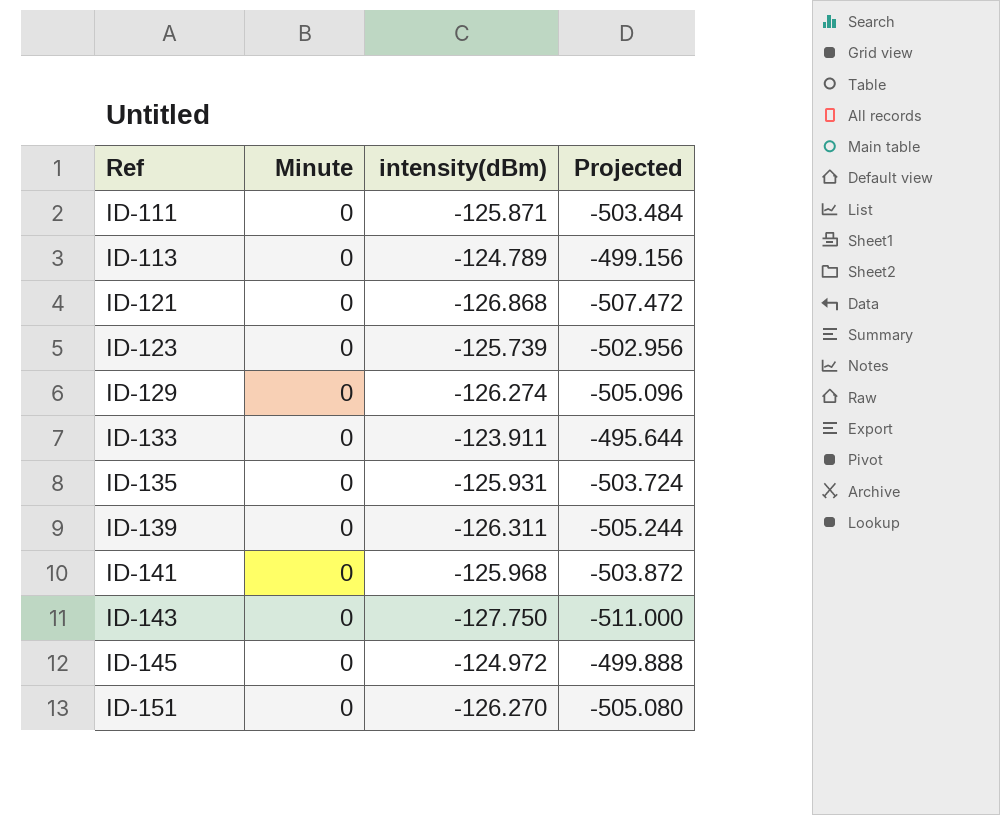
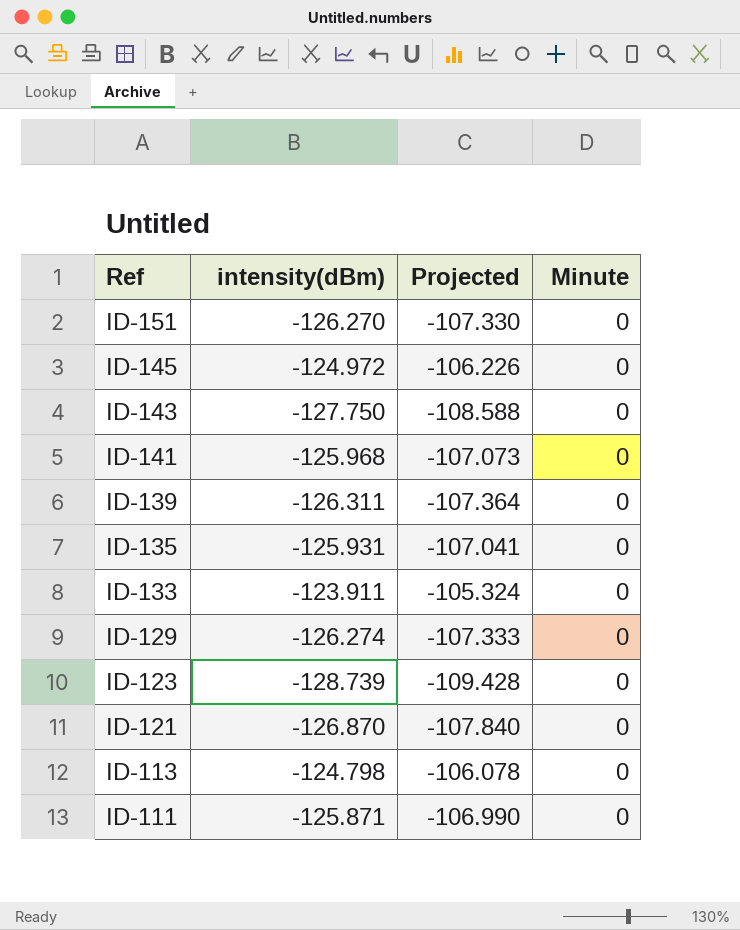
row order: Ref ascending -> Ref descending
column Projected | formula: [intensity(dBm)] * 4 -> [intensity(dBm)] * 0.85
column Minute | position: 2 -> 4
ID-123 | intensity(dBm): -125.739 -> -128.739
ID-121 | intensity(dBm): -126.868 -> -126.870
ID-113 | intensity(dBm): -124.789 -> -124.798

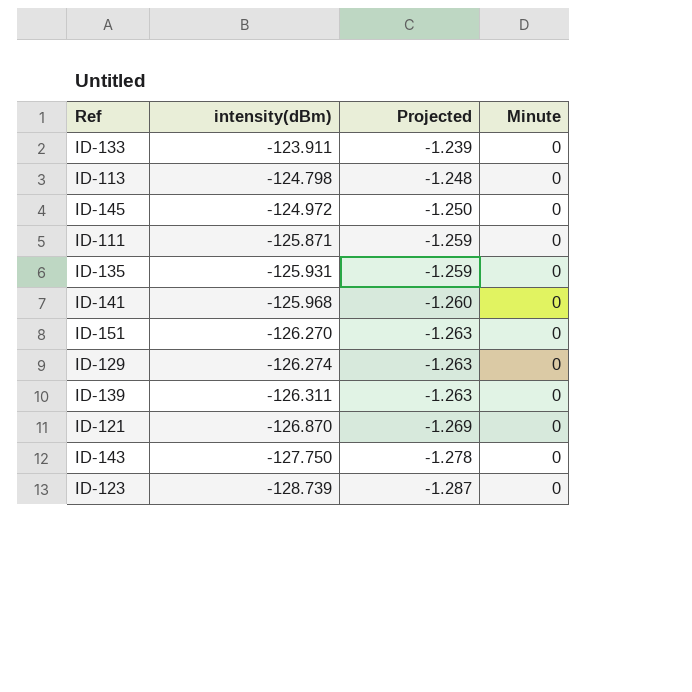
row order: Ref descending -> intensity(dBm) descending
column Projected | formula: [intensity(dBm)] * 0.85 -> [intensity(dBm)] * 0.01

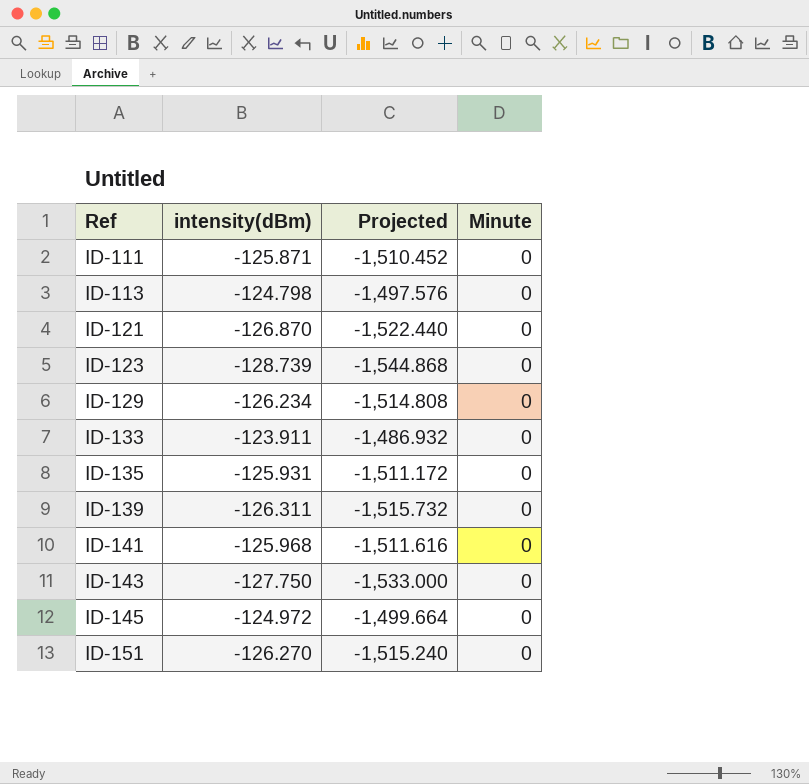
row order: intensity(dBm) descending -> Ref ascending
column Projected | formula: [intensity(dBm)] * 0.01 -> [intensity(dBm)] * 12
ID-129 | intensity(dBm): -126.274 -> -126.234

